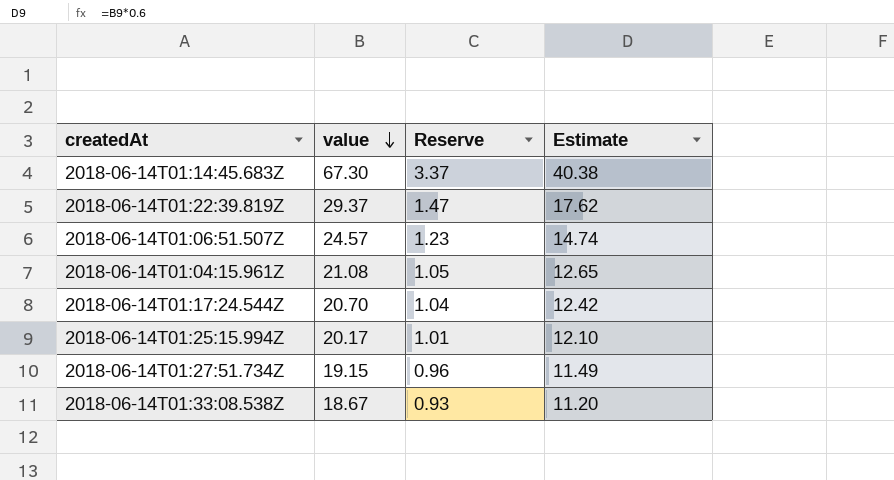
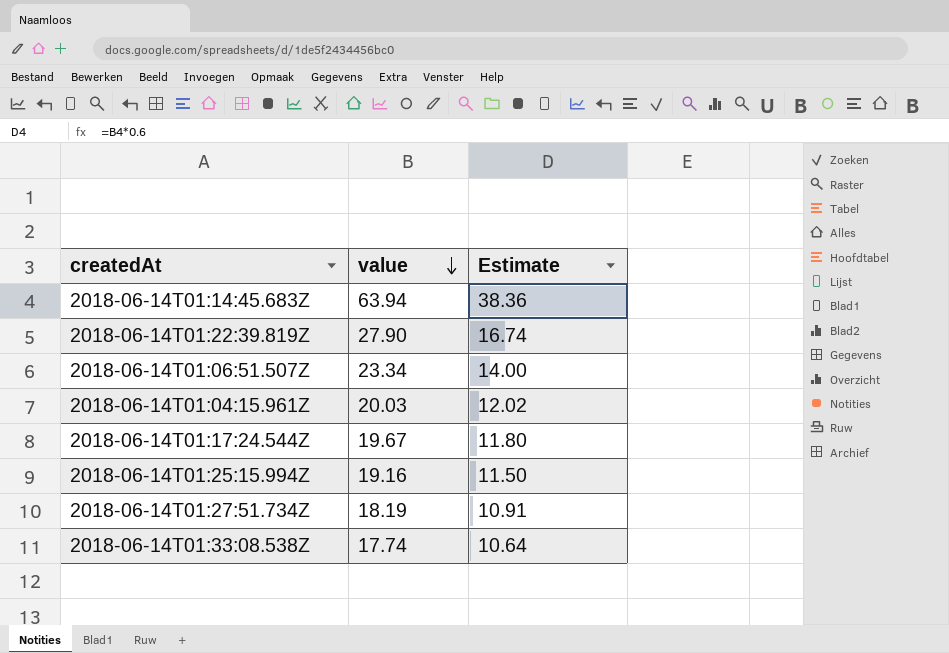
column Reserve | formula: [value] * 0.05 -> none
2018-06-14T01:14:45.683Z | value: 67.30 -> 63.94
2018-06-14T01:14:45.683Z | Estimate: 40.38 -> 38.36
2018-06-14T01:22:39.819Z | value: 29.37 -> 27.90
2018-06-14T01:22:39.819Z | Estimate: 17.62 -> 16.74
2018-06-14T01:06:51.507Z | value: 24.57 -> 23.34
2018-06-14T01:06:51.507Z | Estimate: 14.74 -> 14.00
2018-06-14T01:04:15.961Z | value: 21.08 -> 20.03
2018-06-14T01:04:15.961Z | Estimate: 12.65 -> 12.02
2018-06-14T01:17:24.544Z | value: 20.70 -> 19.67
2018-06-14T01:17:24.544Z | Estimate: 12.42 -> 11.80
2018-06-14T01:25:15.994Z | value: 20.17 -> 19.16
2018-06-14T01:25:15.994Z | Estimate: 12.10 -> 11.50
2018-06-14T01:27:51.734Z | value: 19.15 -> 18.19
2018-06-14T01:27:51.734Z | Estimate: 11.49 -> 10.91
2018-06-14T01:33:08.538Z | value: 18.67 -> 17.74
2018-06-14T01:33:08.538Z | Estimate: 11.20 -> 10.64

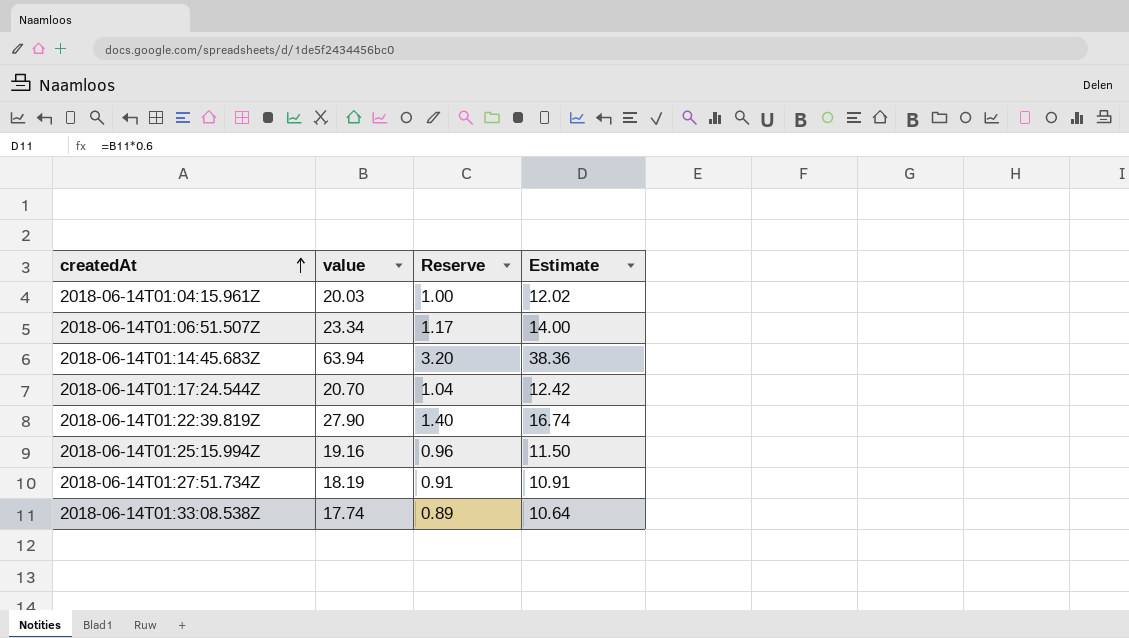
row order: value descending -> createdAt ascending
column Reserve | formula: none -> [value] * 0.05
2018-06-14T01:17:24.544Z | value: 19.67 -> 20.70
2018-06-14T01:17:24.544Z | Estimate: 11.80 -> 12.42

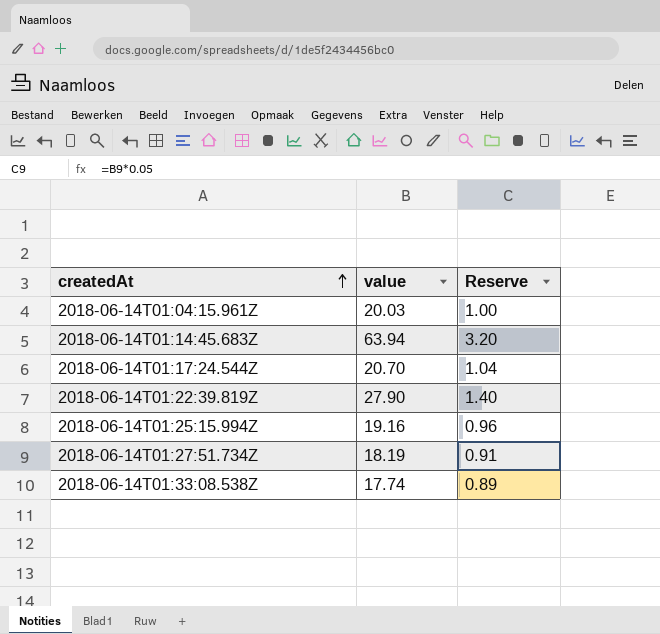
column Estimate | formula: [value] * 0.6 -> none
row 2018-06-14T01:06:51.507Z: 23.34 | 1.17 | 14.00 -> none

